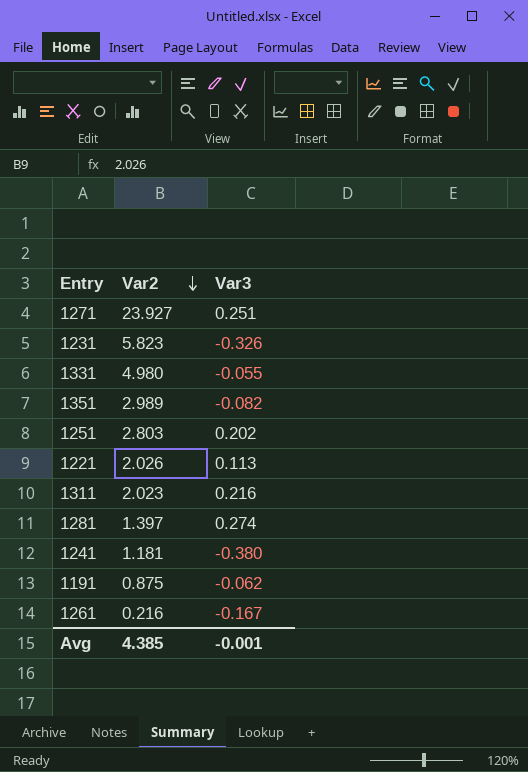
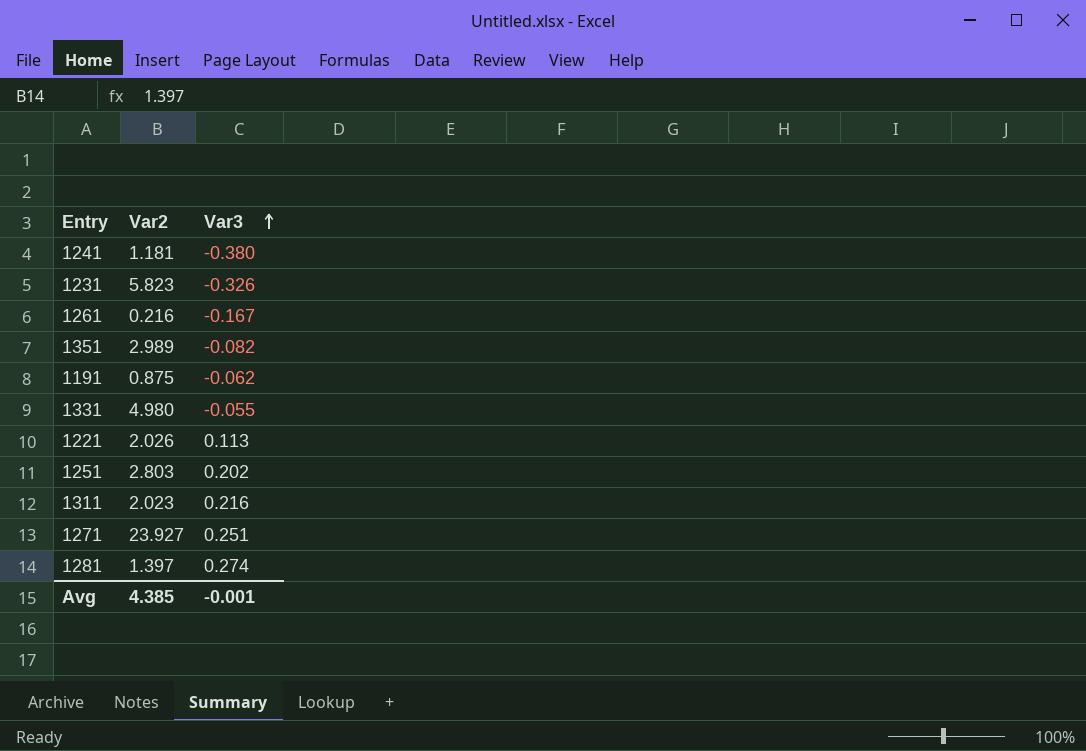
row order: Var2 descending -> Var3 ascending

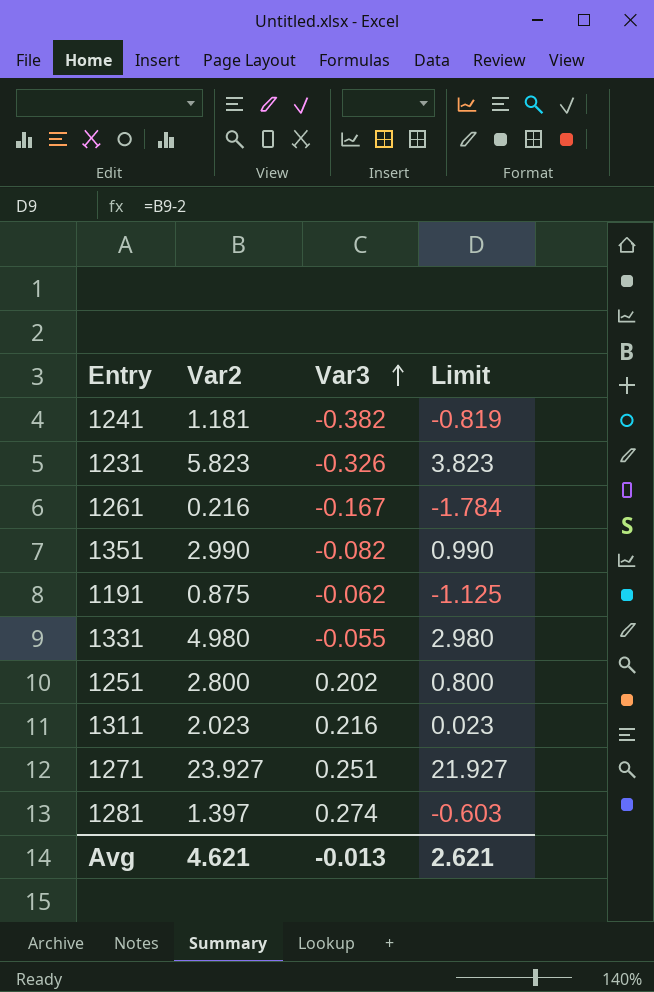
column Limit | formula: none -> [Var2] - 2
row 1221: 2.026 | 0.113 -> none
1241 | Var3: -0.380 -> -0.382
1351 | Var2: 2.989 -> 2.990
1251 | Var2: 2.803 -> 2.800
Avg | Var2: 4.385 -> 4.621
Avg | Var3: -0.001 -> -0.013

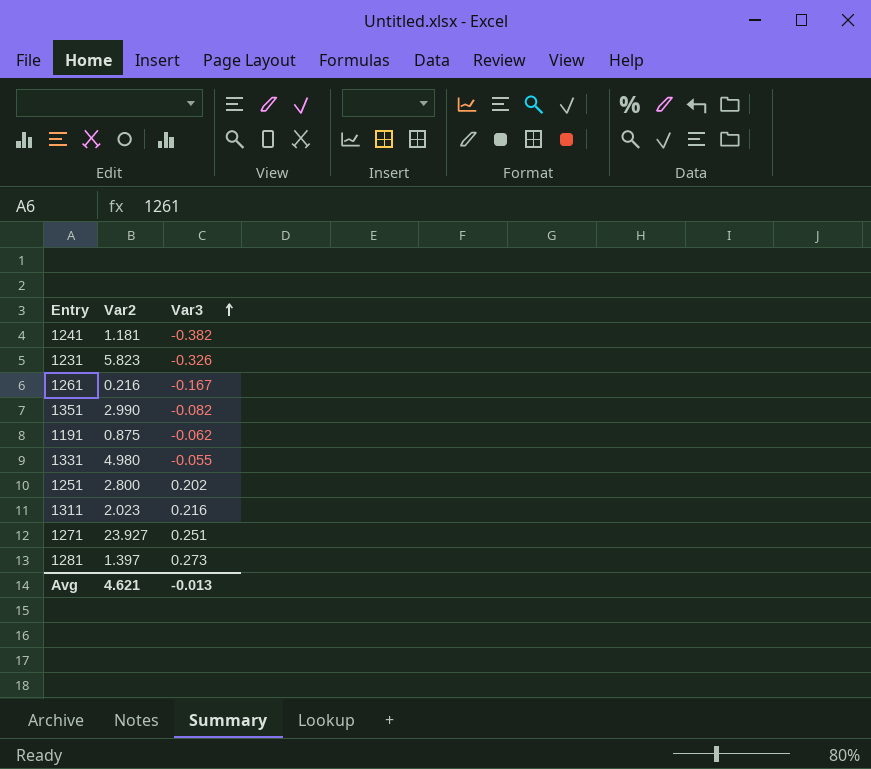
column Limit | formula: [Var2] - 2 -> none
1281 | Var3: 0.274 -> 0.273

